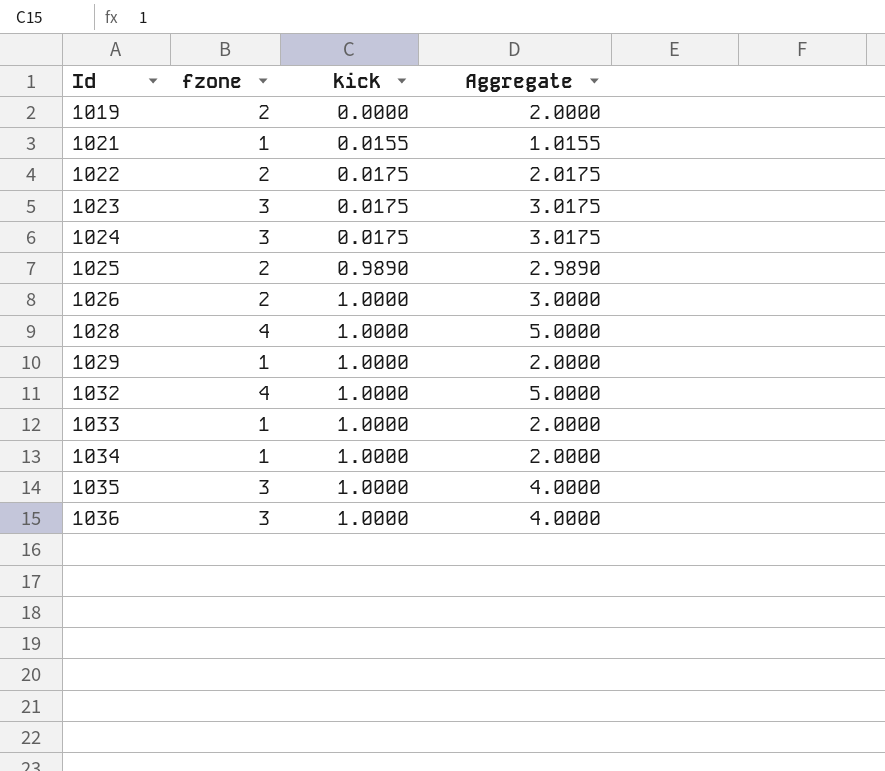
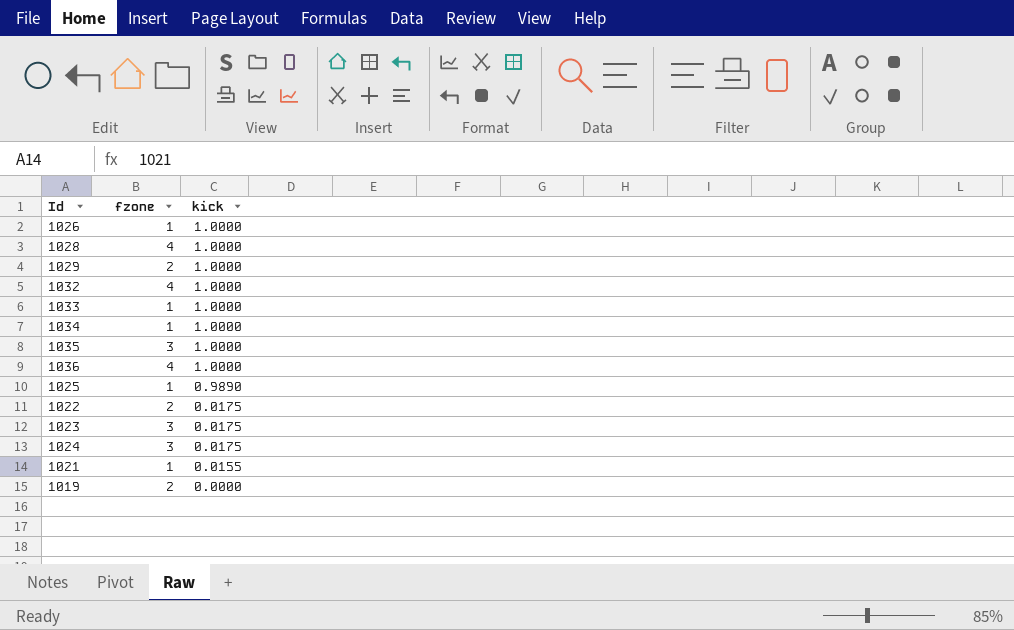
row order: Id ascending -> kick descending
column Aggregate | formula: [fzone] + [kick] -> none
1026 | fzone: 2 -> 1
1029 | fzone: 1 -> 2
1036 | fzone: 3 -> 4
1025 | fzone: 2 -> 1

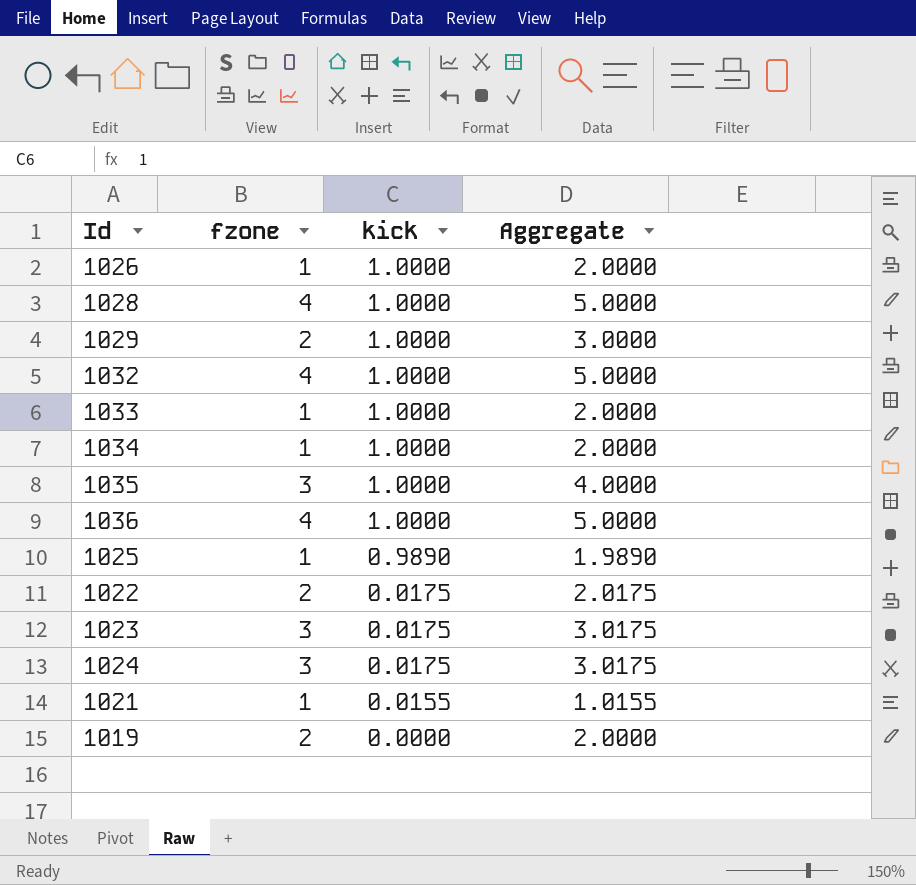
column Aggregate | formula: none -> [fzone] + [kick]

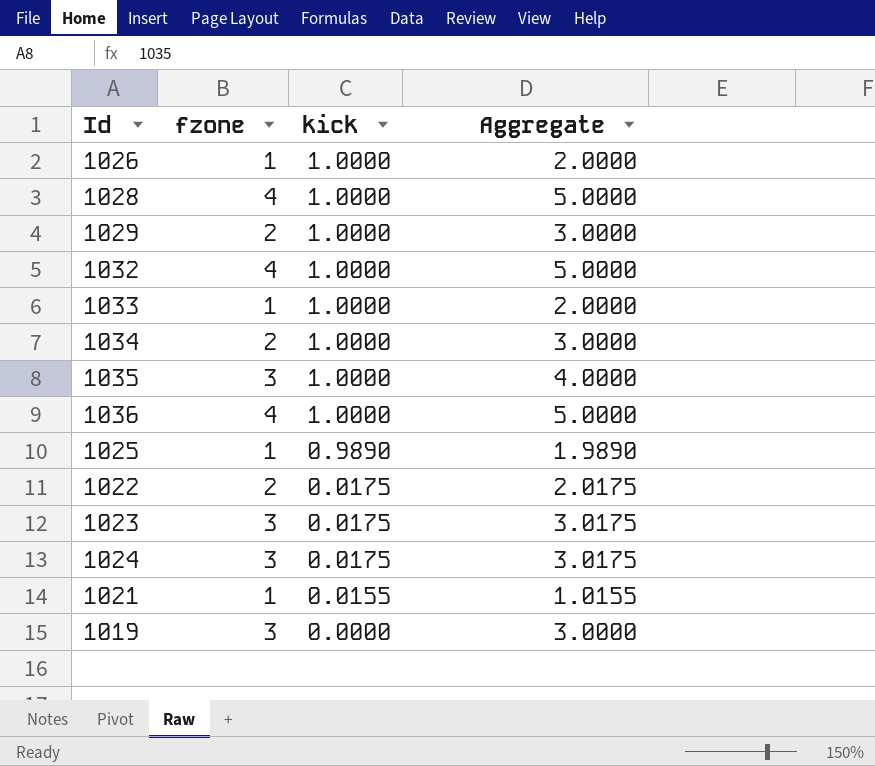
1034 | fzone: 1 -> 2
1034 | Aggregate: 2.0000 -> 3.0000
1019 | fzone: 2 -> 3
1019 | Aggregate: 2.0000 -> 3.0000

